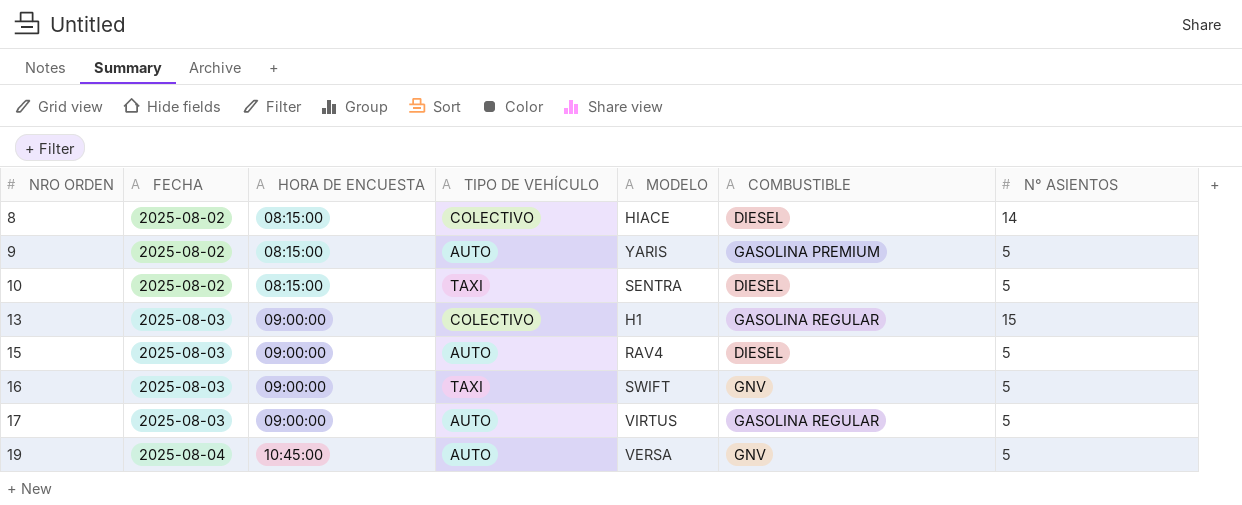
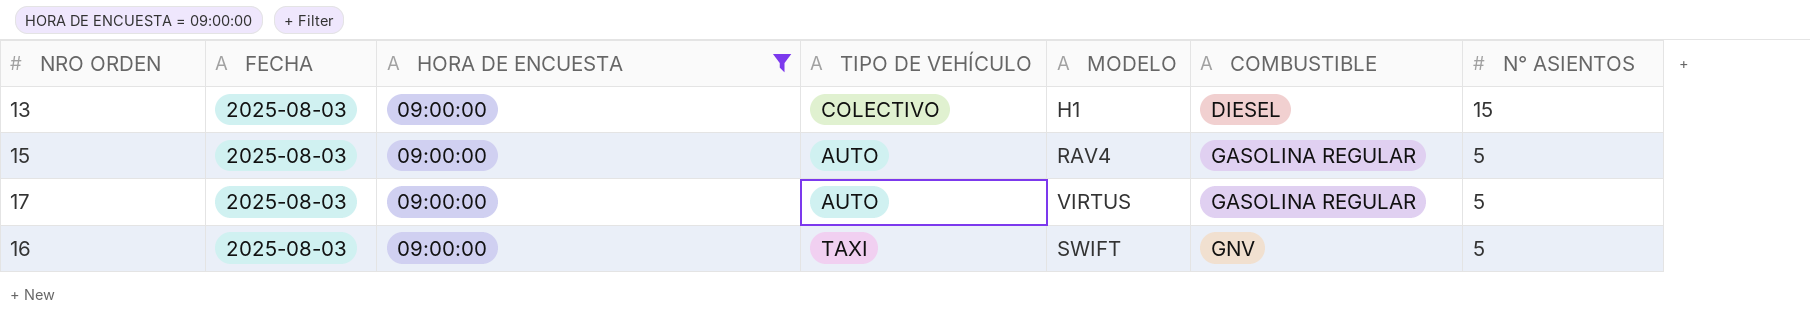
filter: none -> HORA DE ENCUESTA = 09:00:00
row order: NRO ORDEN ascending -> COMBUSTIBLE ascending
13 | COMBUSTIBLE: GASOLINA REGULAR -> DIESEL
15 | COMBUSTIBLE: DIESEL -> GASOLINA REGULAR

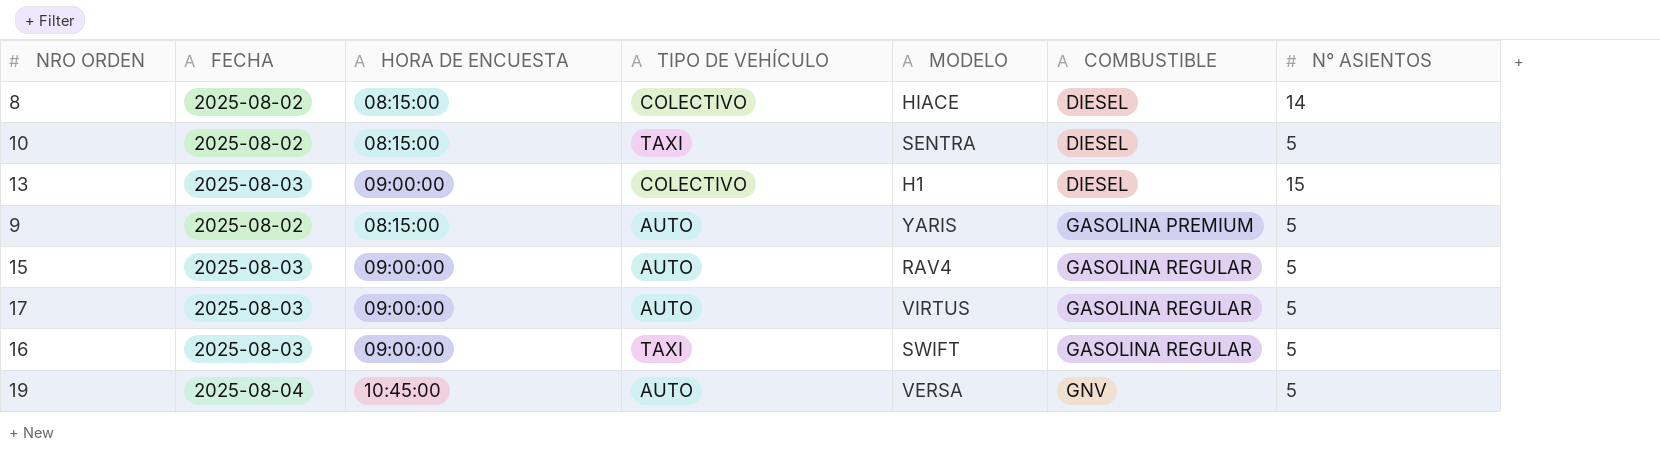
filter: HORA DE ENCUESTA = 09:00:00 -> none
16 | COMBUSTIBLE: GNV -> GASOLINA REGULAR

